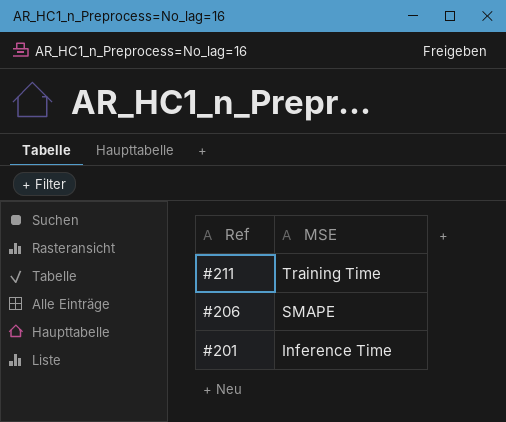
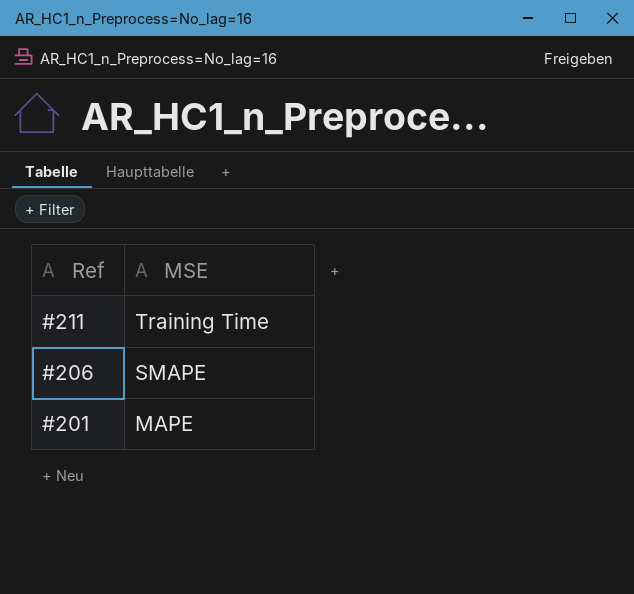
#201 | MSE: Inference Time -> MAPE

